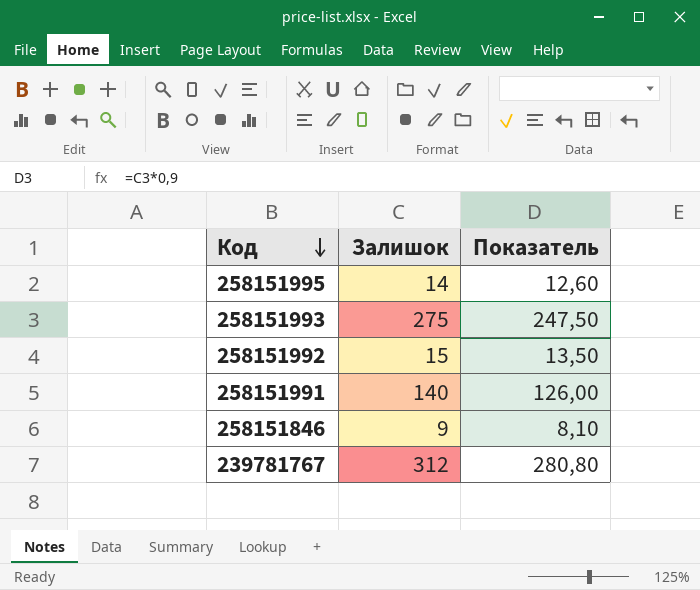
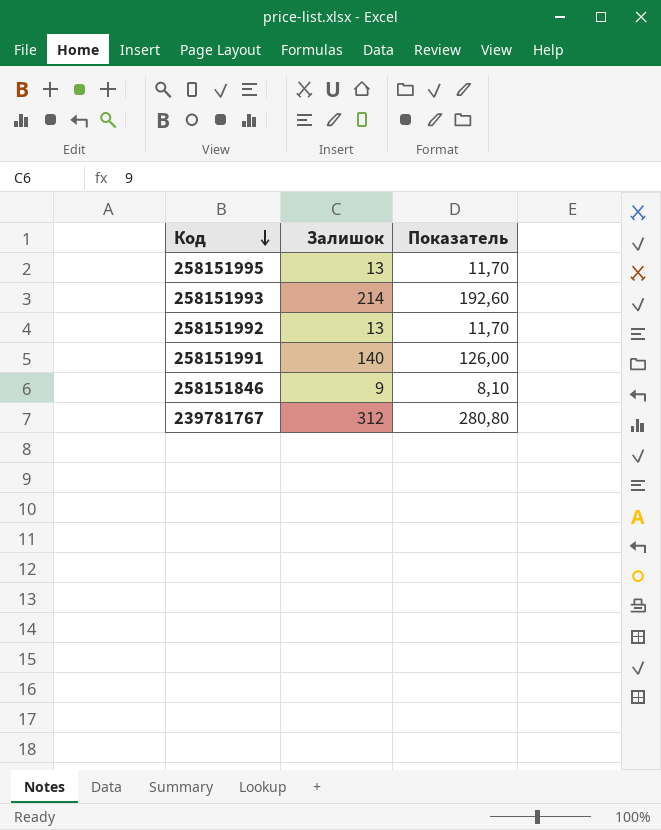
258151995 | Залишок: 14 -> 13
258151995 | Показатель: 12,60 -> 11,70
258151993 | Залишок: 275 -> 214
258151993 | Показатель: 247,50 -> 192,60
258151992 | Залишок: 15 -> 13
258151992 | Показатель: 13,50 -> 11,70

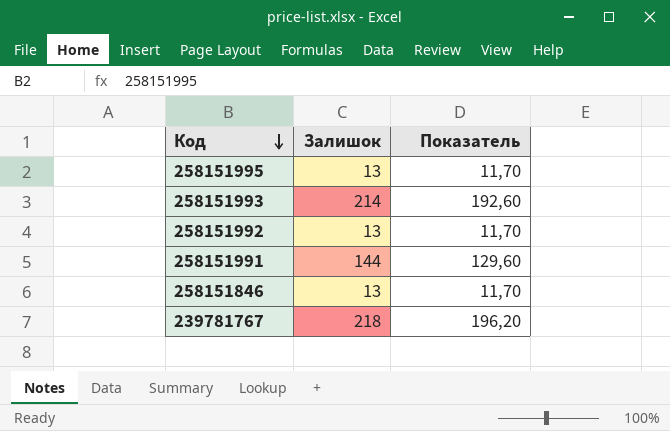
258151991 | Залишок: 140 -> 144
258151991 | Показатель: 126,00 -> 129,60
258151846 | Залишок: 9 -> 13
258151846 | Показатель: 8,10 -> 11,70
239781767 | Залишок: 312 -> 218
239781767 | Показатель: 280,80 -> 196,20

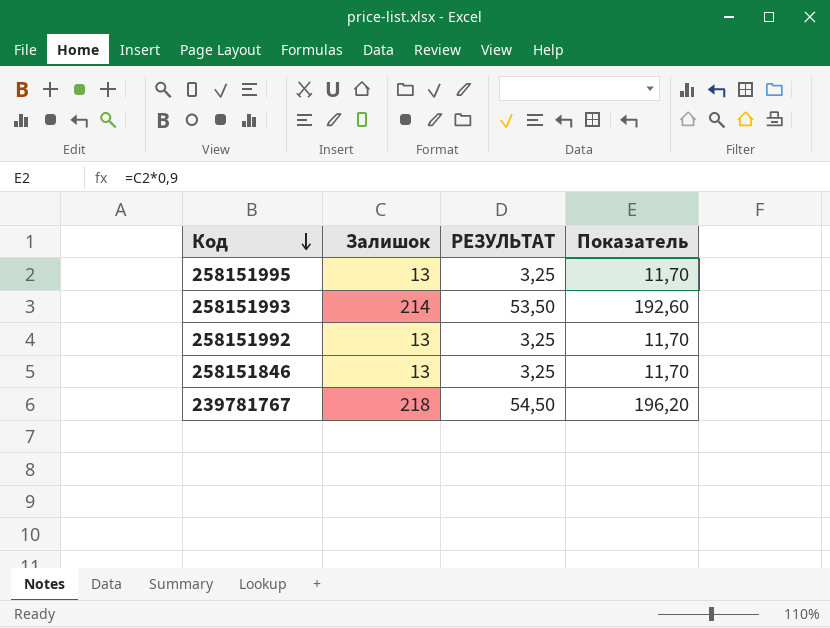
column РЕЗУЛЬТАТ | formula: none -> [Залишок] * 0,25
row 258151991: 144 | 129,60 -> none

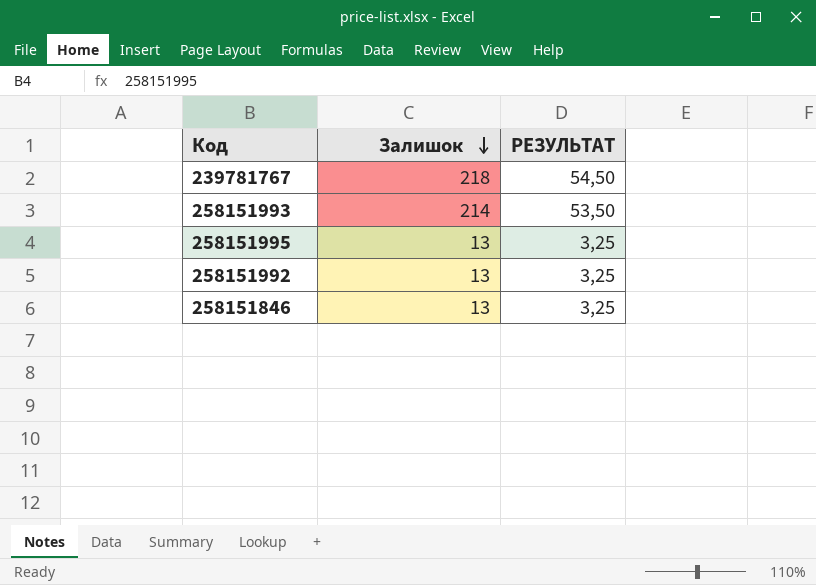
row order: Код descending -> Залишок descending
column Показатель | formula: [Залишок] * 0,9 -> none

